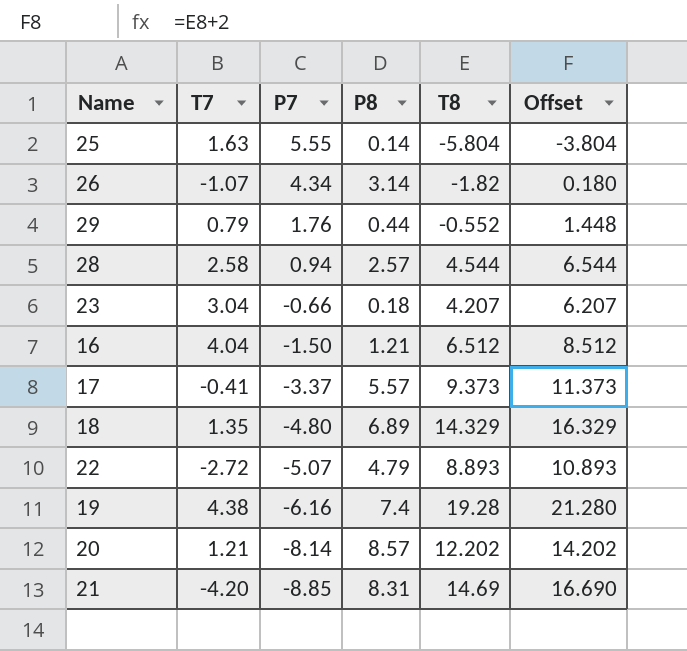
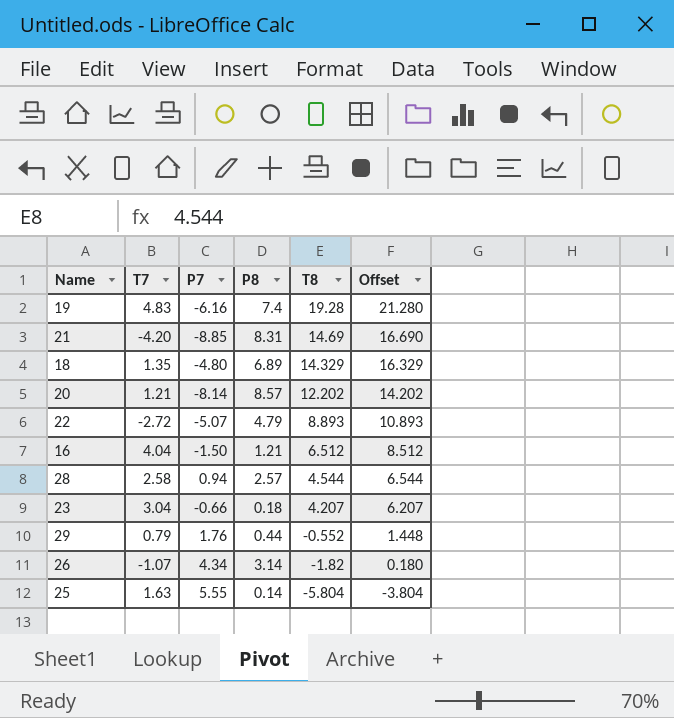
row order: P7 descending -> T8 descending
row 17: -0.41 | -3.37 | 5.57 | 9.373 | 11.373 -> none
19 | T7: 4.38 -> 4.83

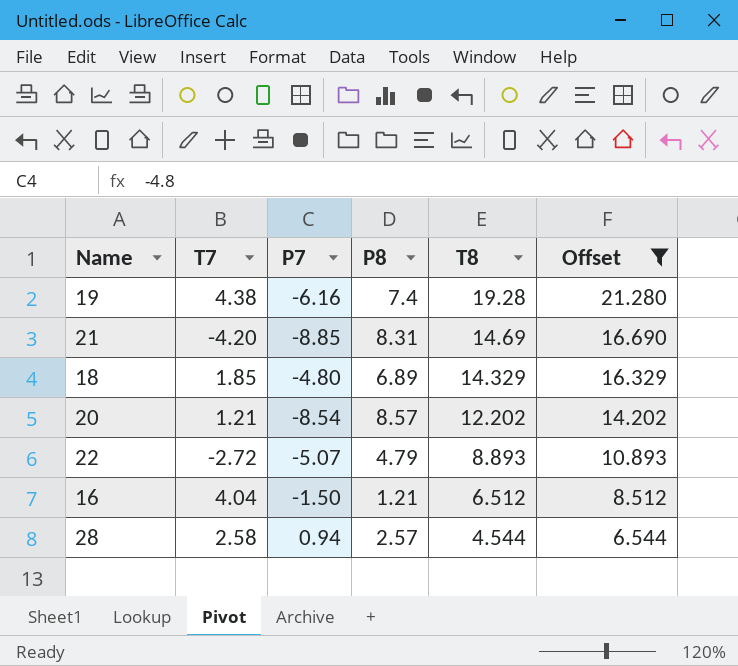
filter: none -> Offset >= 6.544
19 | T7: 4.83 -> 4.38
18 | T7: 1.35 -> 1.85
20 | P7: -8.14 -> -8.54

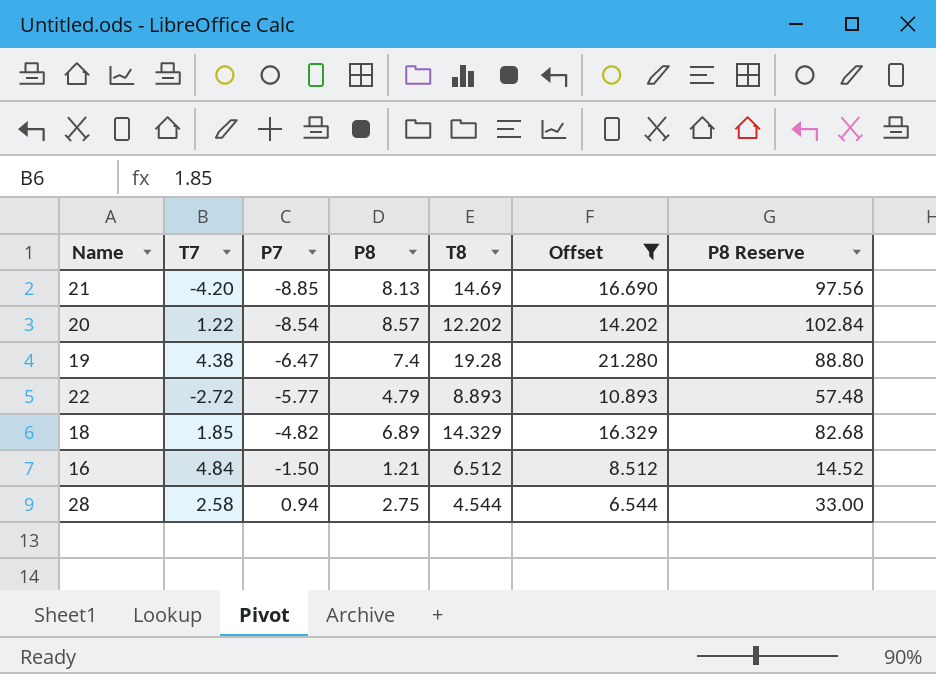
row order: T8 descending -> P7 ascending
column P8 Reserve | formula: none -> [P8] * 12
21 | P8: 8.31 -> 8.13
20 | T7: 1.21 -> 1.22
19 | P7: -6.16 -> -6.47
22 | P7: -5.07 -> -5.77
18 | P7: -4.80 -> -4.82
16 | T7: 4.04 -> 4.84
28 | P8: 2.57 -> 2.75

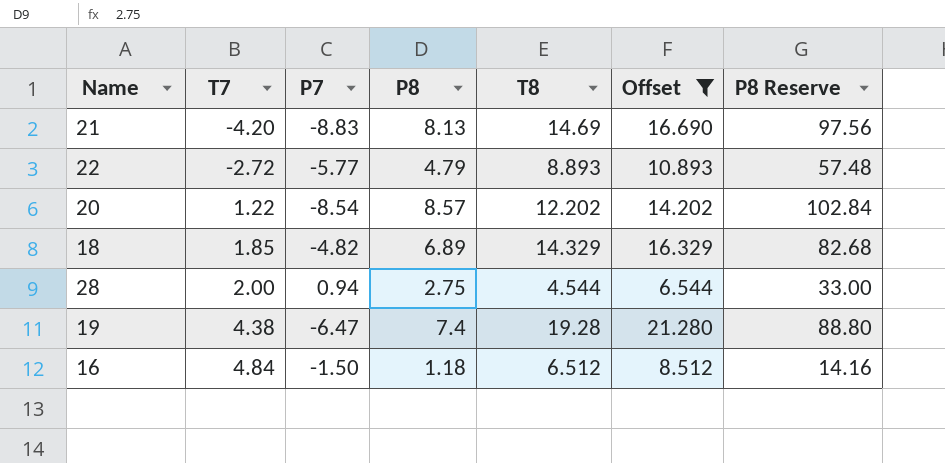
row order: P7 ascending -> T7 ascending
21 | P7: -8.85 -> -8.83
28 | T7: 2.58 -> 2.00
16 | P8: 1.21 -> 1.18
16 | P8 Reserve: 14.52 -> 14.16

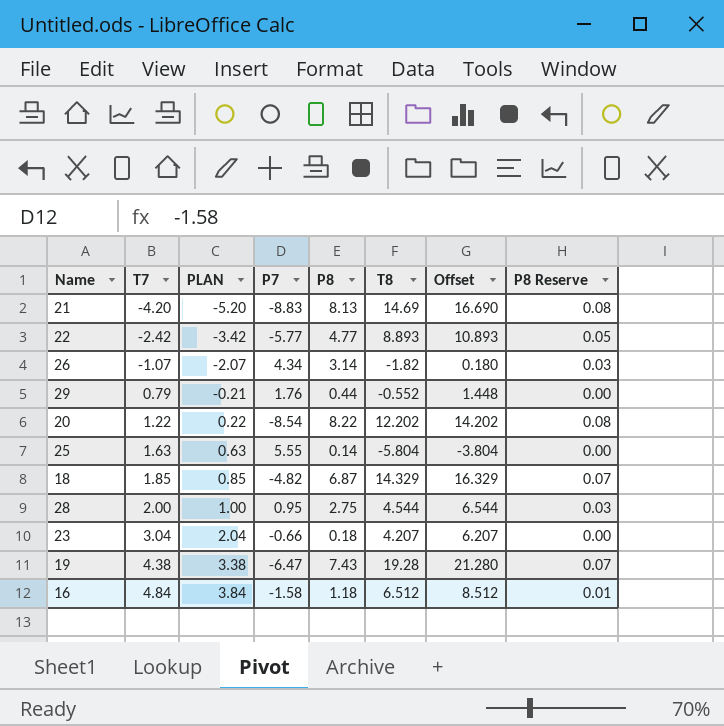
filter: Offset >= 6.544 -> none
column PLAN | formula: none -> [T7] - 1
column P8 Reserve | formula: [P8] * 12 -> [P8] * 0.01
22 | T7: -2.72 -> -2.42
22 | P8: 4.79 -> 4.77
20 | P8: 8.57 -> 8.22
18 | P8: 6.89 -> 6.87
28 | P7: 0.94 -> 0.95
19 | P8: 7.4 -> 7.43
16 | P7: -1.50 -> -1.58

